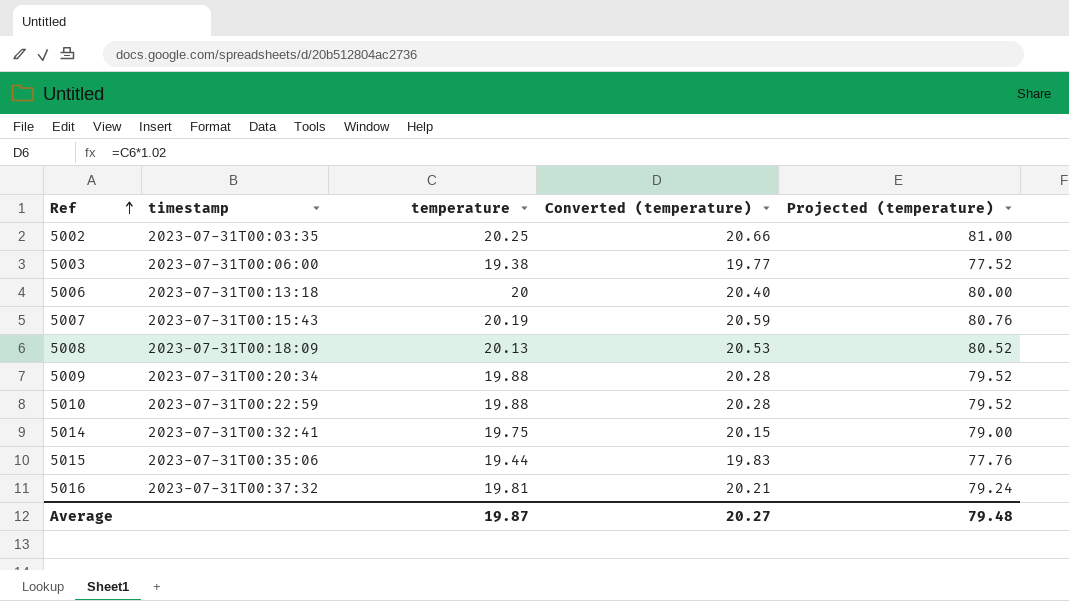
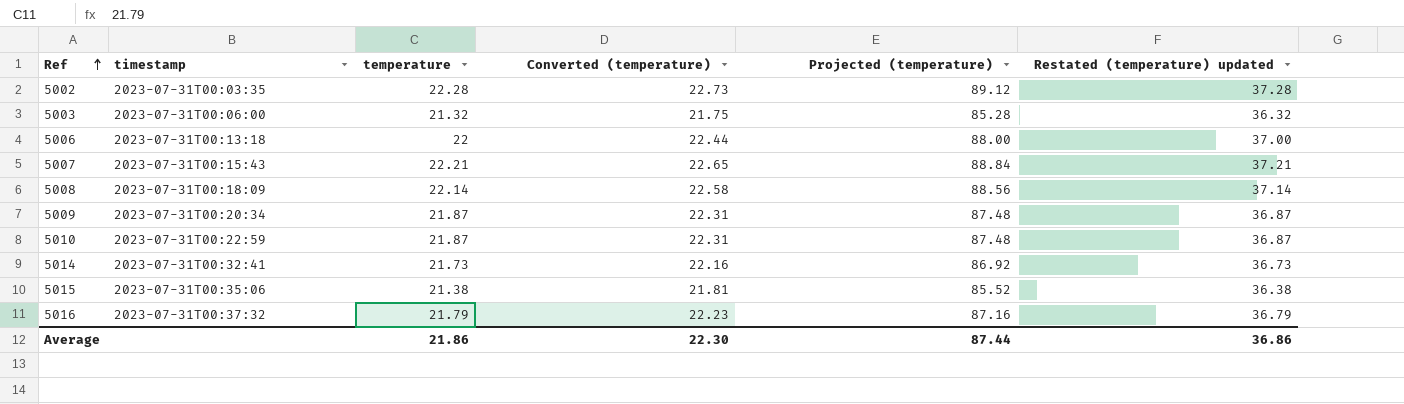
column Restated (temperature) updated | formula: none -> [temperature] + 15
5002 | temperature: 20.25 -> 22.28
5002 | Converted (temperature): 20.66 -> 22.73
5002 | Projected (temperature): 81.00 -> 89.12
5003 | temperature: 19.38 -> 21.32
5003 | Converted (temperature): 19.77 -> 21.75
5003 | Projected (temperature): 77.52 -> 85.28
5006 | temperature: 20 -> 22
5006 | Converted (temperature): 20.40 -> 22.44
5006 | Projected (temperature): 80.00 -> 88.00
5007 | temperature: 20.19 -> 22.21
5007 | Converted (temperature): 20.59 -> 22.65
5007 | Projected (temperature): 80.76 -> 88.84
5008 | temperature: 20.13 -> 22.14
5008 | Converted (temperature): 20.53 -> 22.58
5008 | Projected (temperature): 80.52 -> 88.56
5009 | temperature: 19.88 -> 21.87
5009 | Converted (temperature): 20.28 -> 22.31
5009 | Projected (temperature): 79.52 -> 87.48
5010 | temperature: 19.88 -> 21.87
5010 | Converted (temperature): 20.28 -> 22.31
5010 | Projected (temperature): 79.52 -> 87.48
5014 | temperature: 19.75 -> 21.73
5014 | Converted (temperature): 20.15 -> 22.16
5014 | Projected (temperature): 79.00 -> 86.92
5015 | temperature: 19.44 -> 21.38
5015 | Converted (temperature): 19.83 -> 21.81
5015 | Projected (temperature): 77.76 -> 85.52
5016 | temperature: 19.81 -> 21.79
5016 | Converted (temperature): 20.21 -> 22.23
5016 | Projected (temperature): 79.24 -> 87.16
Average | temperature: 19.87 -> 21.86
Average | Converted (temperature): 20.27 -> 22.30
Average | Projected (temperature): 79.48 -> 87.44

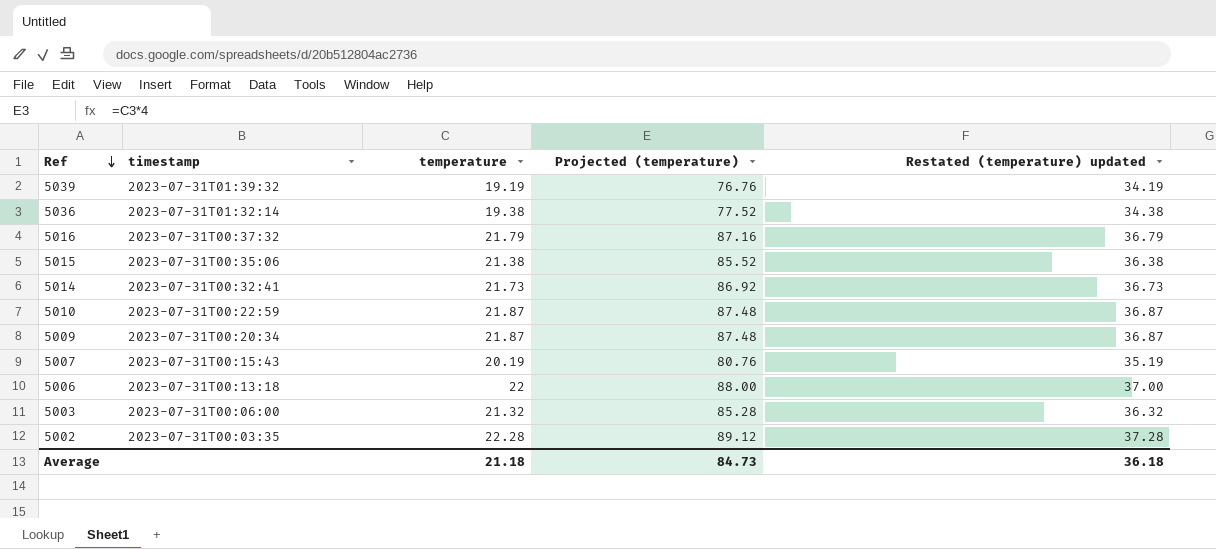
row order: Ref ascending -> Ref descending
column Converted (temperature) | formula: [temperature] * 1.02 -> none
row 5008: 2023-07-31T00:18:09 | 22.14 | 22.58 | 88.56 | 37.14 -> none
row 5039: none -> 2023-07-31T01:39:32 | 19.19 | 76.76 | 34.19
row 5036: none -> 2023-07-31T01:32:14 | 19.38 | 77.52 | 34.38
5007 | temperature: 22.21 -> 20.19
5007 | Projected (temperature): 88.84 -> 80.76
5007 | Restated (temperature) updated: 37.21 -> 35.19
Average | temperature: 21.86 -> 21.18
Average | Projected (temperature): 87.44 -> 84.73
Average | Restated (temperature) updated: 36.86 -> 36.18

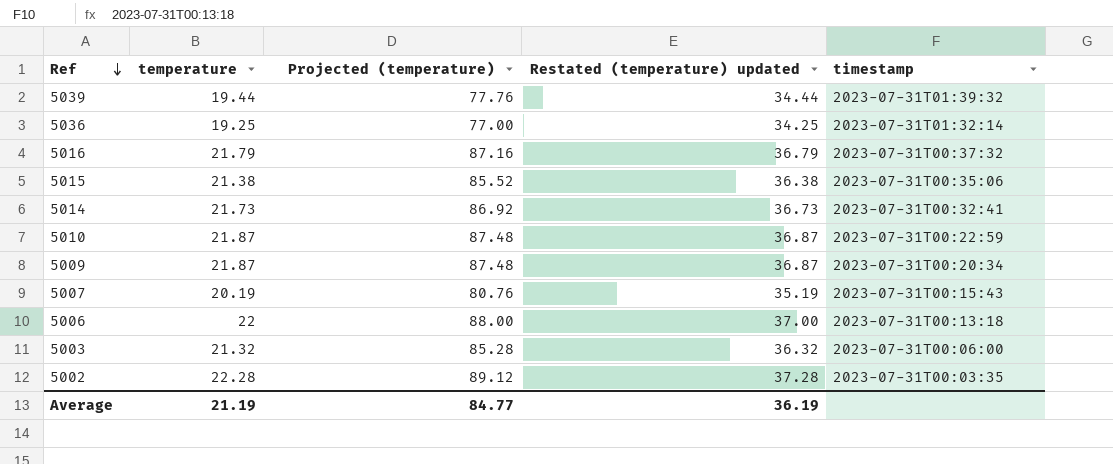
column timestamp | position: 2 -> 5
5039 | temperature: 19.19 -> 19.44
5039 | Projected (temperature): 76.76 -> 77.76
5039 | Restated (temperature) updated: 34.19 -> 34.44
5036 | temperature: 19.38 -> 19.25
5036 | Projected (temperature): 77.52 -> 77.00
5036 | Restated (temperature) updated: 34.38 -> 34.25
Average | temperature: 21.18 -> 21.19
Average | Projected (temperature): 84.73 -> 84.77
Average | Restated (temperature) updated: 36.18 -> 36.19

